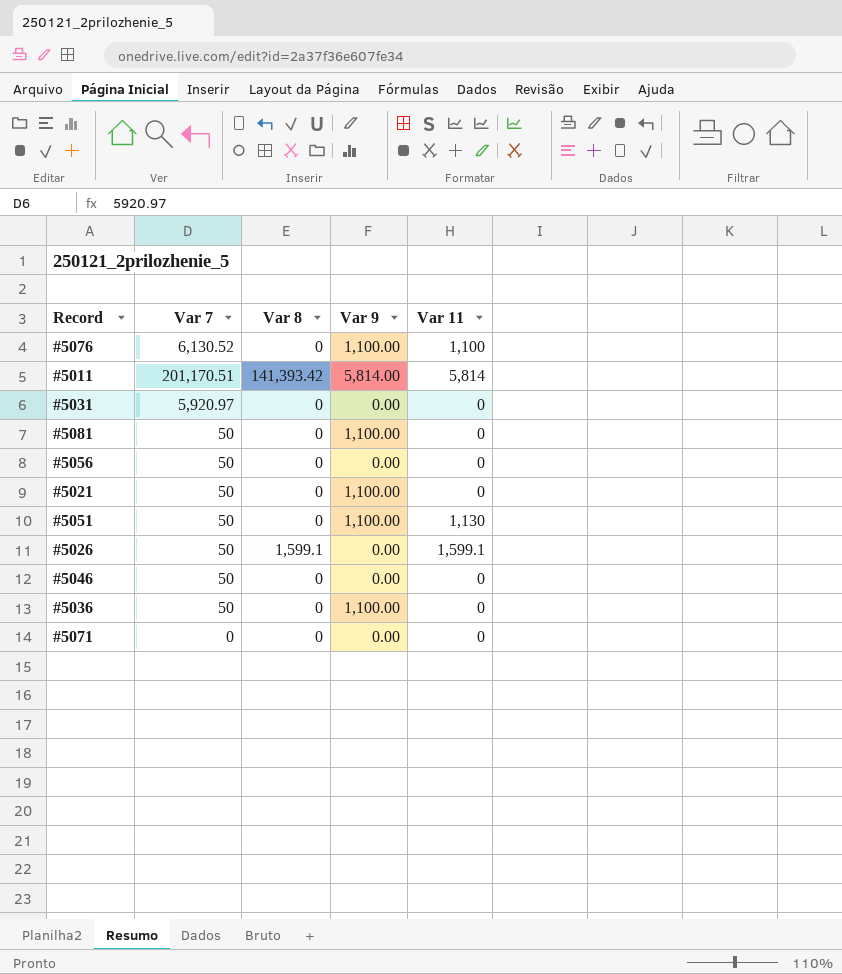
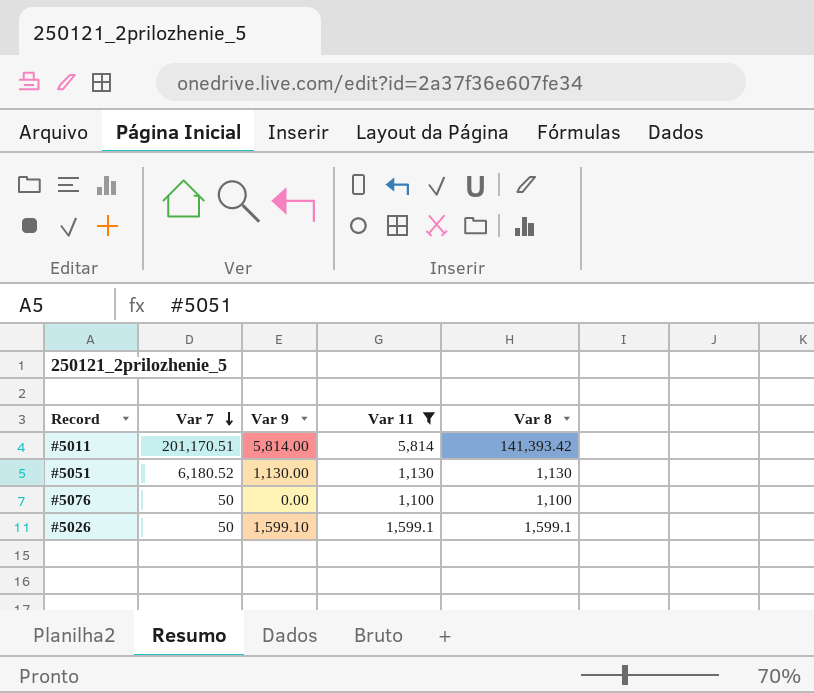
filter: none -> Var 11 != 0
row order: none -> Var 7 descending
column Var 8 | position: 3 -> 5
#5051 | Var 7: 50 -> 6,180.52
#5051 | Var 9: 1,100.00 -> 1,130.00
#5051 | Var 8: 0 -> 1,130
#5076 | Var 7: 6,130.52 -> 50
#5076 | Var 9: 1,100.00 -> 0.00
#5076 | Var 8: 0 -> 1,100
#5026 | Var 9: 0.00 -> 1,599.10

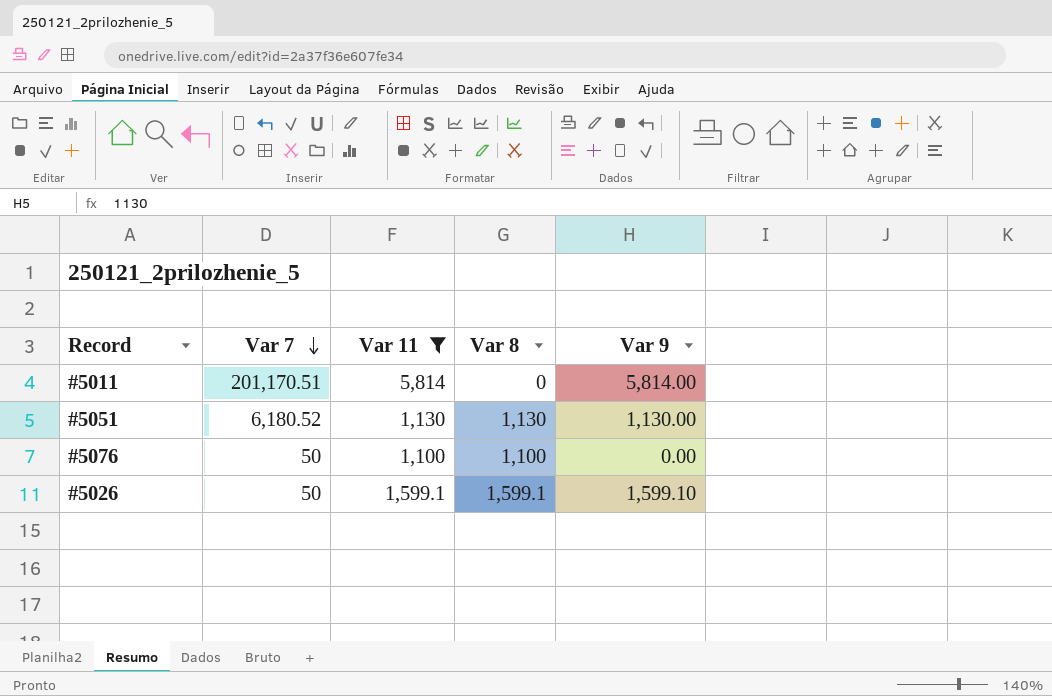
column Var 9 | position: 3 -> 5
#5011 | Var 8: 141,393.42 -> 0

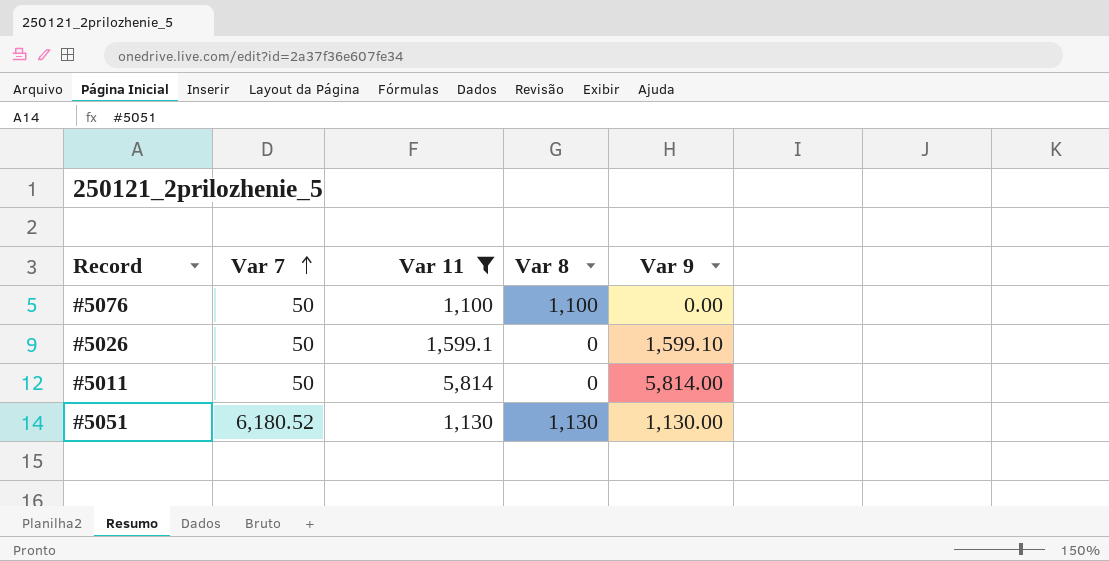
row order: Var 7 descending -> Var 7 ascending
#5026 | Var 8: 1,599.1 -> 0
#5011 | Var 7: 201,170.51 -> 50

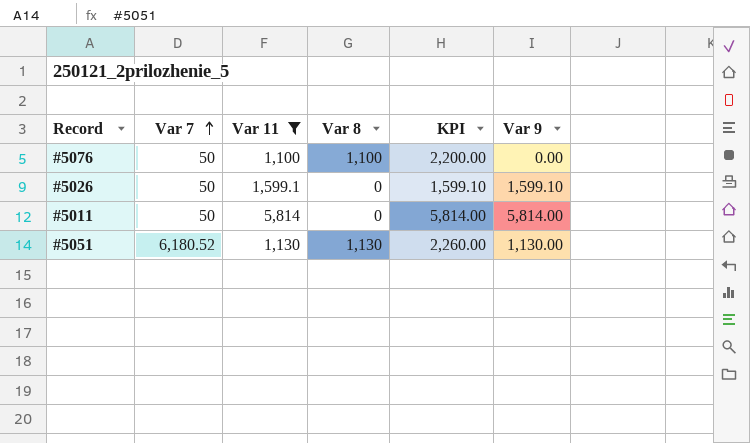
column KPI | formula: none -> [Var 11] + [Var 8]

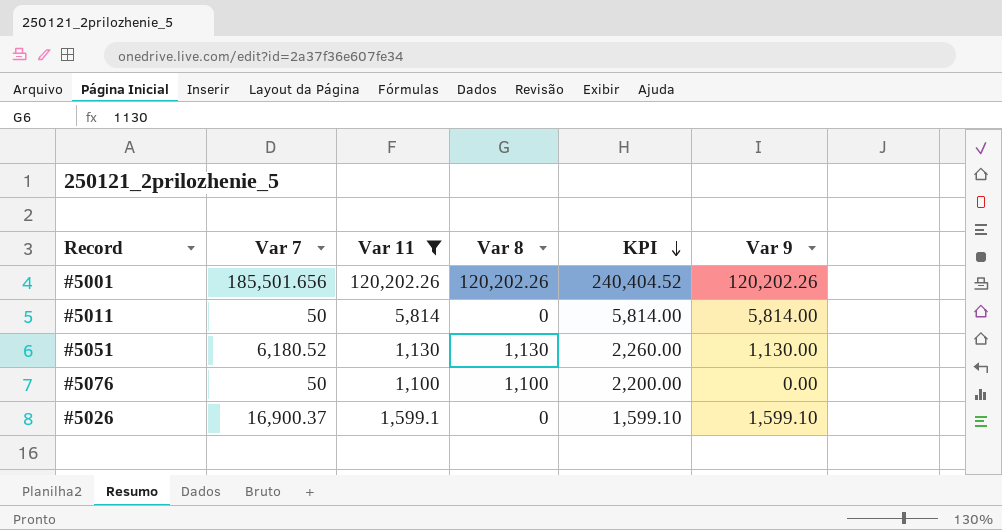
row order: Var 7 ascending -> KPI descending
row #5001: none -> 185,501.656 | 120,202.26 | 120,202.26 | 240,404.52 | 120,202.26
#5026 | Var 7: 50 -> 16,900.37

